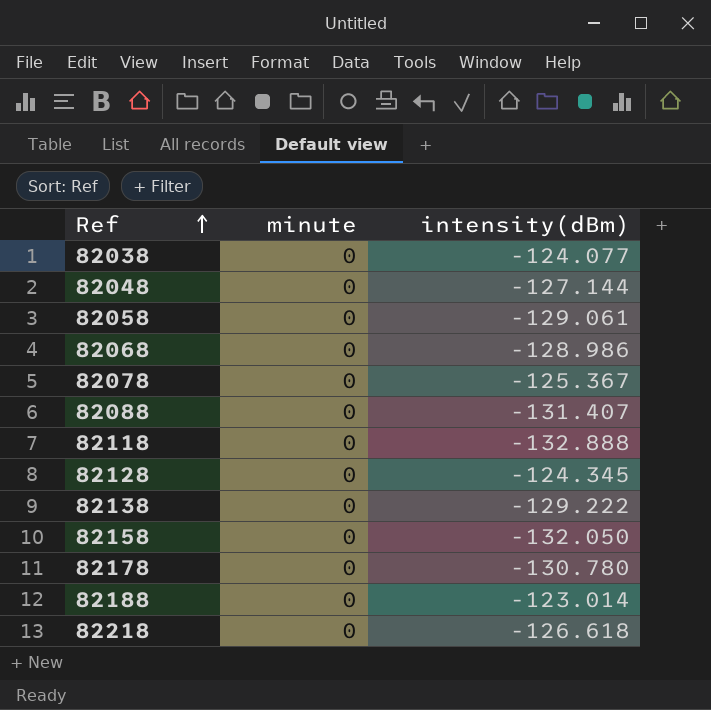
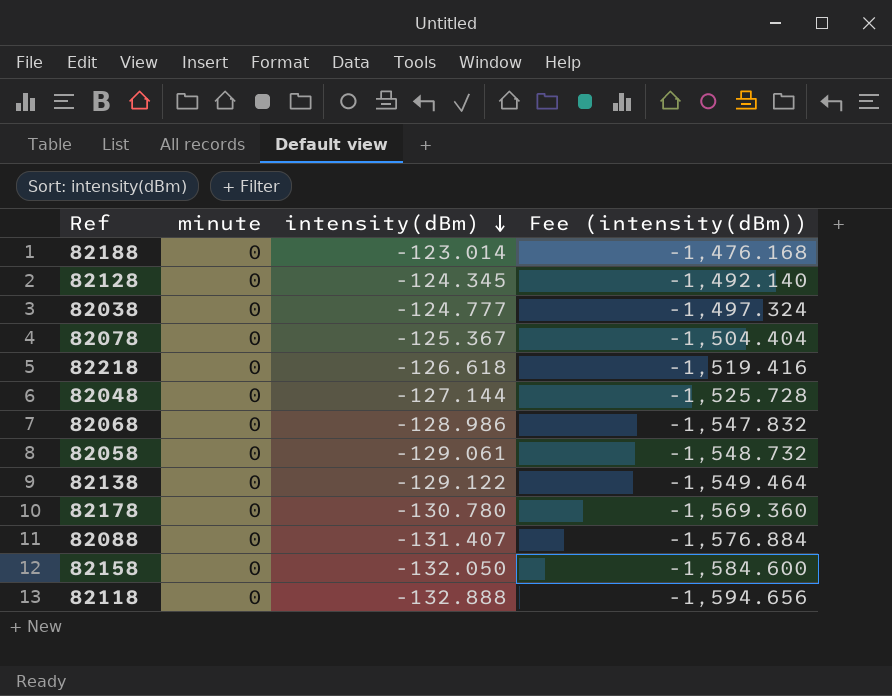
row order: Ref ascending -> intensity(dBm) descending
column Fee (intensity(dBm)) | formula: none -> [intensity(dBm)] * 12
82038 | intensity(dBm): -124.077 -> -124.777
82138 | intensity(dBm): -129.222 -> -129.122

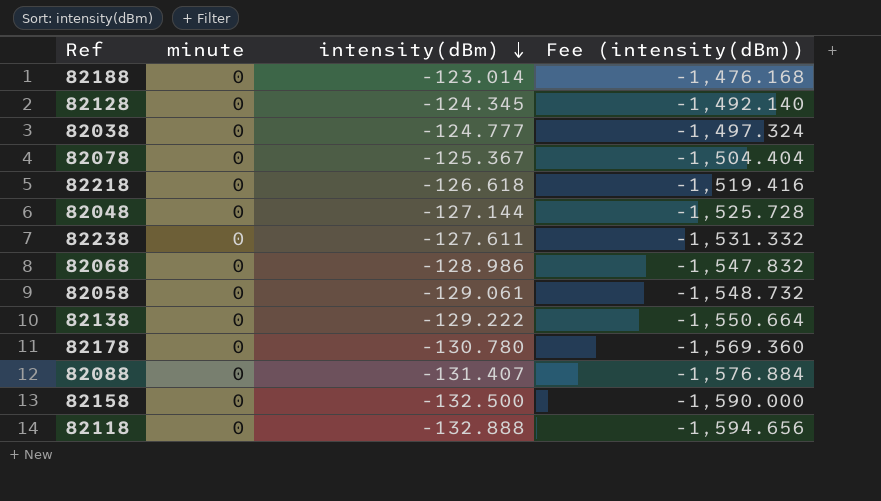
row 82238: none -> 0 | -127.611 | -1,531.332
82138 | intensity(dBm): -129.122 -> -129.222
82138 | Fee (intensity(dBm)): -1,549.464 -> -1,550.664
82158 | intensity(dBm): -132.050 -> -132.500
82158 | Fee (intensity(dBm)): -1,584.600 -> -1,590.000

